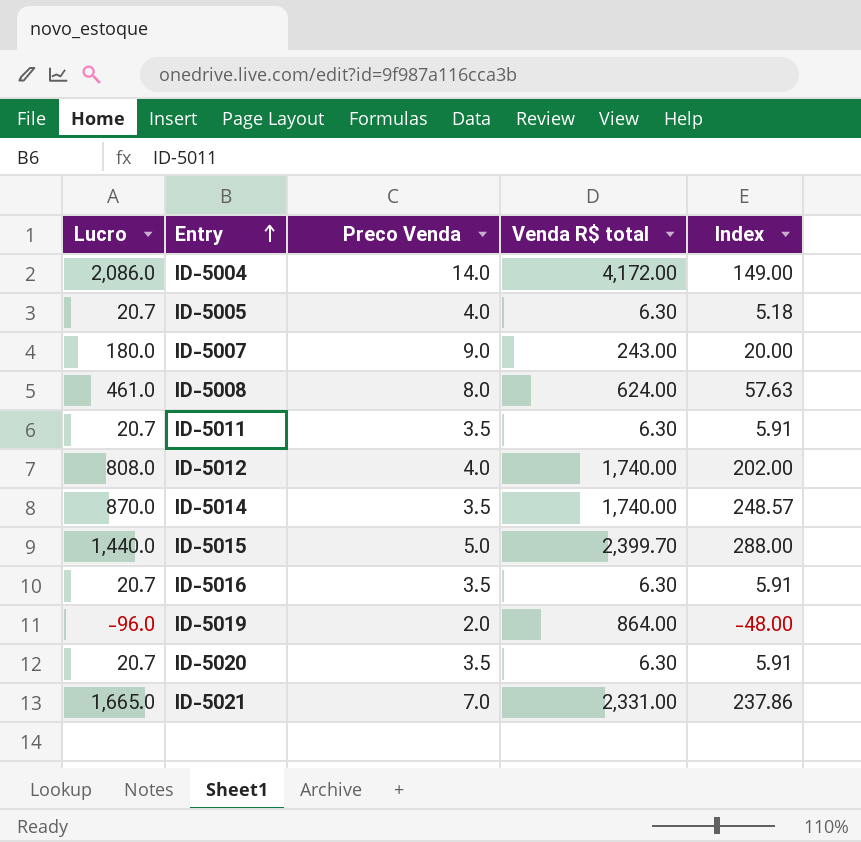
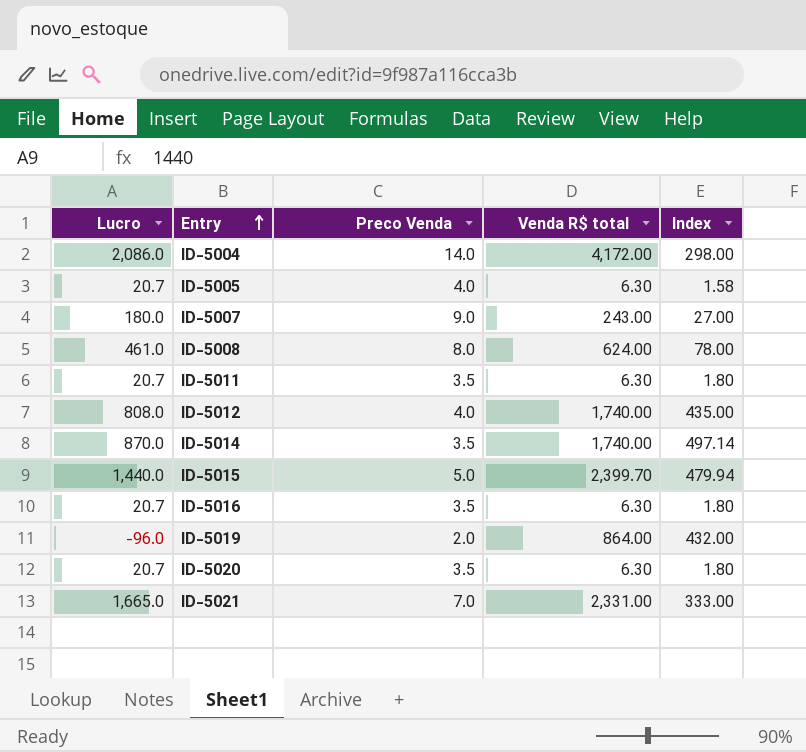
column Index | formula: [Lucro] / [Preco Venda] -> [Venda R$ total] / [Preco Venda]

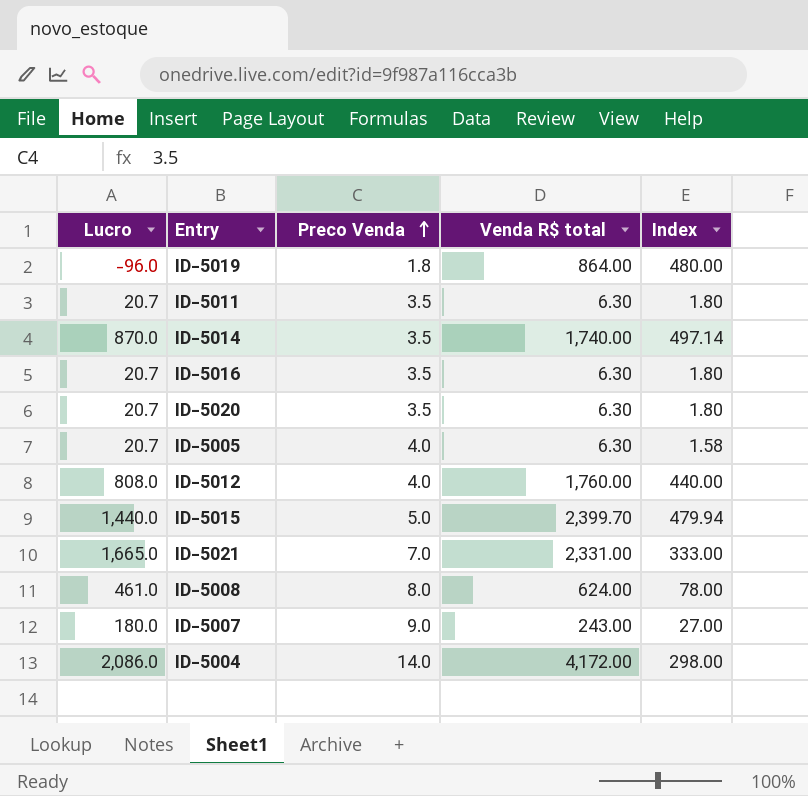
row order: Entry ascending -> Preco Venda ascending
ID-5019 | Preco Venda: 2.0 -> 1.8
ID-5019 | Index: 432.00 -> 480.00
ID-5012 | Venda R$ total: 1,740.00 -> 1,760.00
ID-5012 | Index: 435.00 -> 440.00

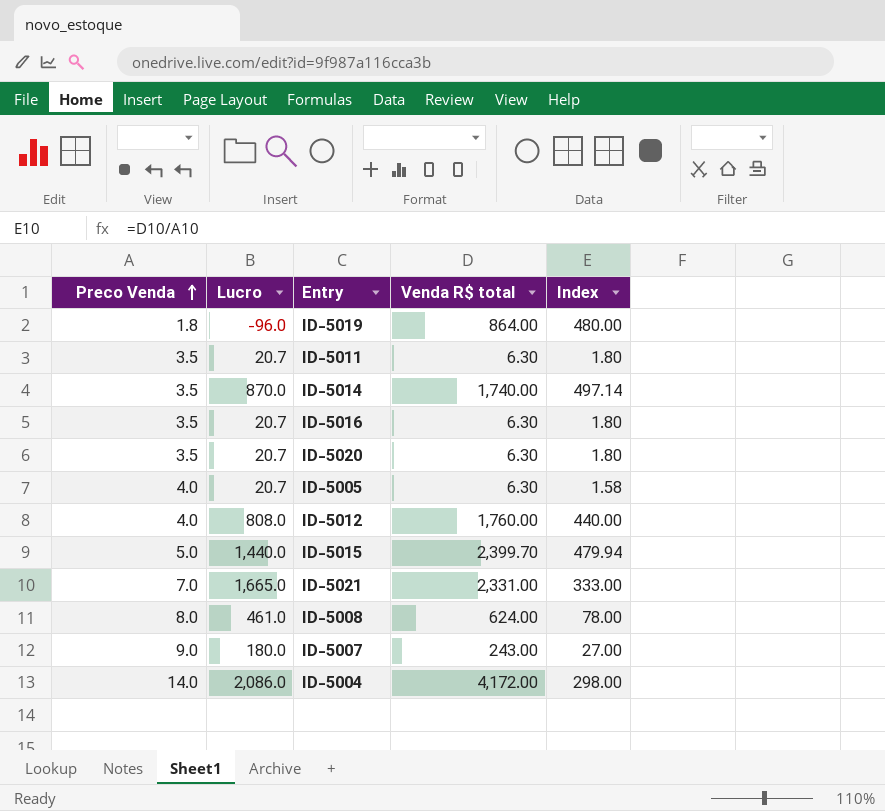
column Preco Venda | position: 3 -> 1

